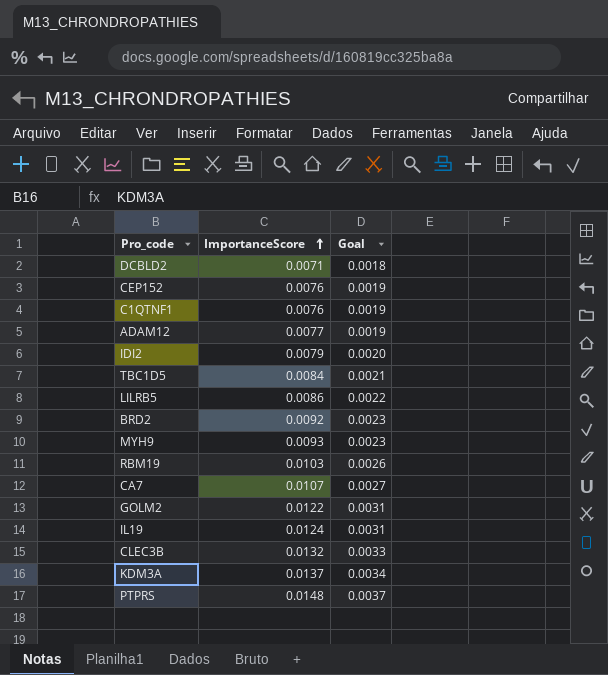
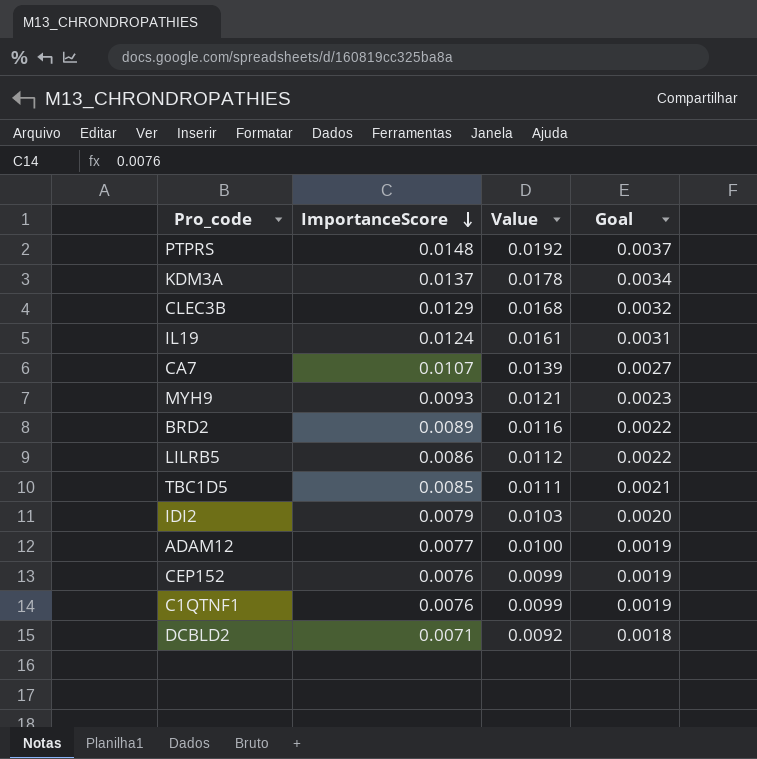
row order: ImportanceScore ascending -> ImportanceScore descending
column Value | formula: none -> [ImportanceScore] * 1.3
row RBM19: 0.0103 | 0.0026 -> none
row GOLM2: 0.0122 | 0.0031 -> none
CLEC3B | ImportanceScore: 0.0132 -> 0.0129
CLEC3B | Goal: 0.0033 -> 0.0032
BRD2 | ImportanceScore: 0.0092 -> 0.0089
BRD2 | Goal: 0.0023 -> 0.0022
TBC1D5 | ImportanceScore: 0.0084 -> 0.0085

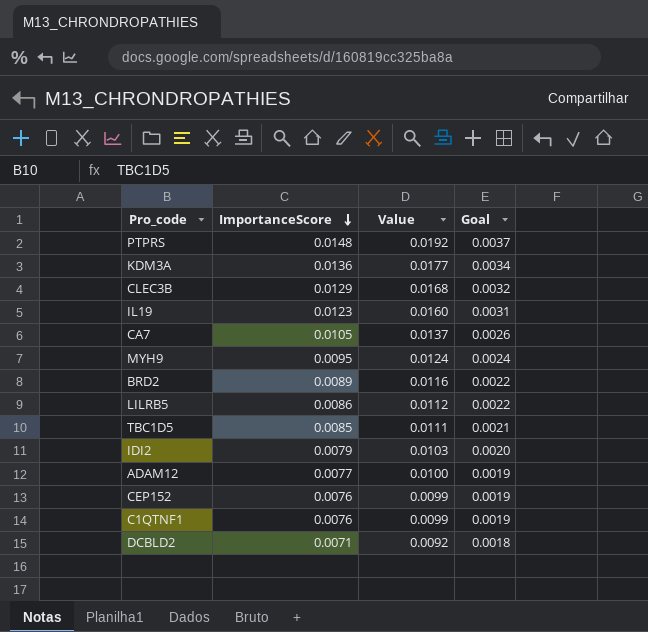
KDM3A | ImportanceScore: 0.0137 -> 0.0136
KDM3A | Value: 0.0178 -> 0.0177
IL19 | ImportanceScore: 0.0124 -> 0.0123
IL19 | Value: 0.0161 -> 0.0160
CA7 | ImportanceScore: 0.0107 -> 0.0105
CA7 | Value: 0.0139 -> 0.0137
CA7 | Goal: 0.0027 -> 0.0026
MYH9 | ImportanceScore: 0.0093 -> 0.0095
MYH9 | Value: 0.0121 -> 0.0124
MYH9 | Goal: 0.0023 -> 0.0024

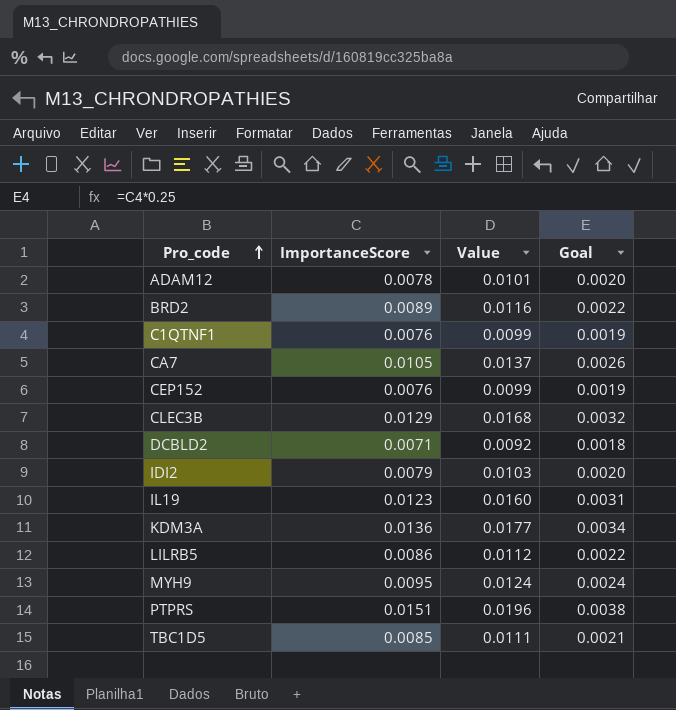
row order: ImportanceScore descending -> Pro_code ascending
ADAM12 | ImportanceScore: 0.0077 -> 0.0078
ADAM12 | Value: 0.0100 -> 0.0101
ADAM12 | Goal: 0.0019 -> 0.0020
PTPRS | ImportanceScore: 0.0148 -> 0.0151
PTPRS | Value: 0.0192 -> 0.0196
PTPRS | Goal: 0.0037 -> 0.0038

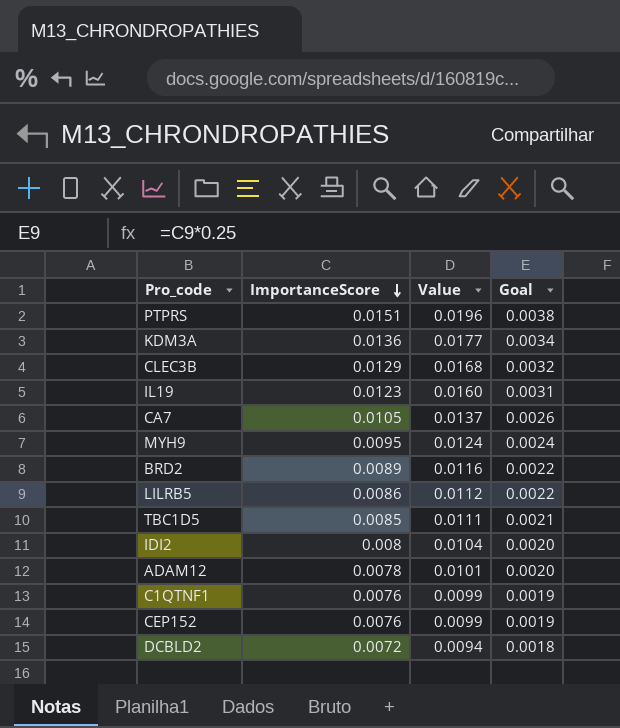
row order: Pro_code ascending -> ImportanceScore descending
IDI2 | ImportanceScore: 0.0079 -> 0.008
IDI2 | Value: 0.0103 -> 0.0104
DCBLD2 | ImportanceScore: 0.0071 -> 0.0072
DCBLD2 | Value: 0.0092 -> 0.0094

